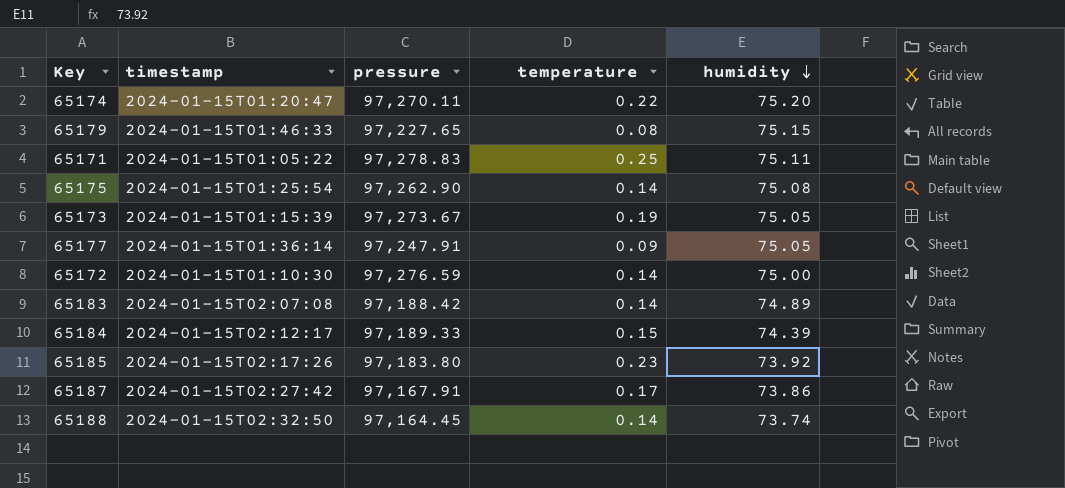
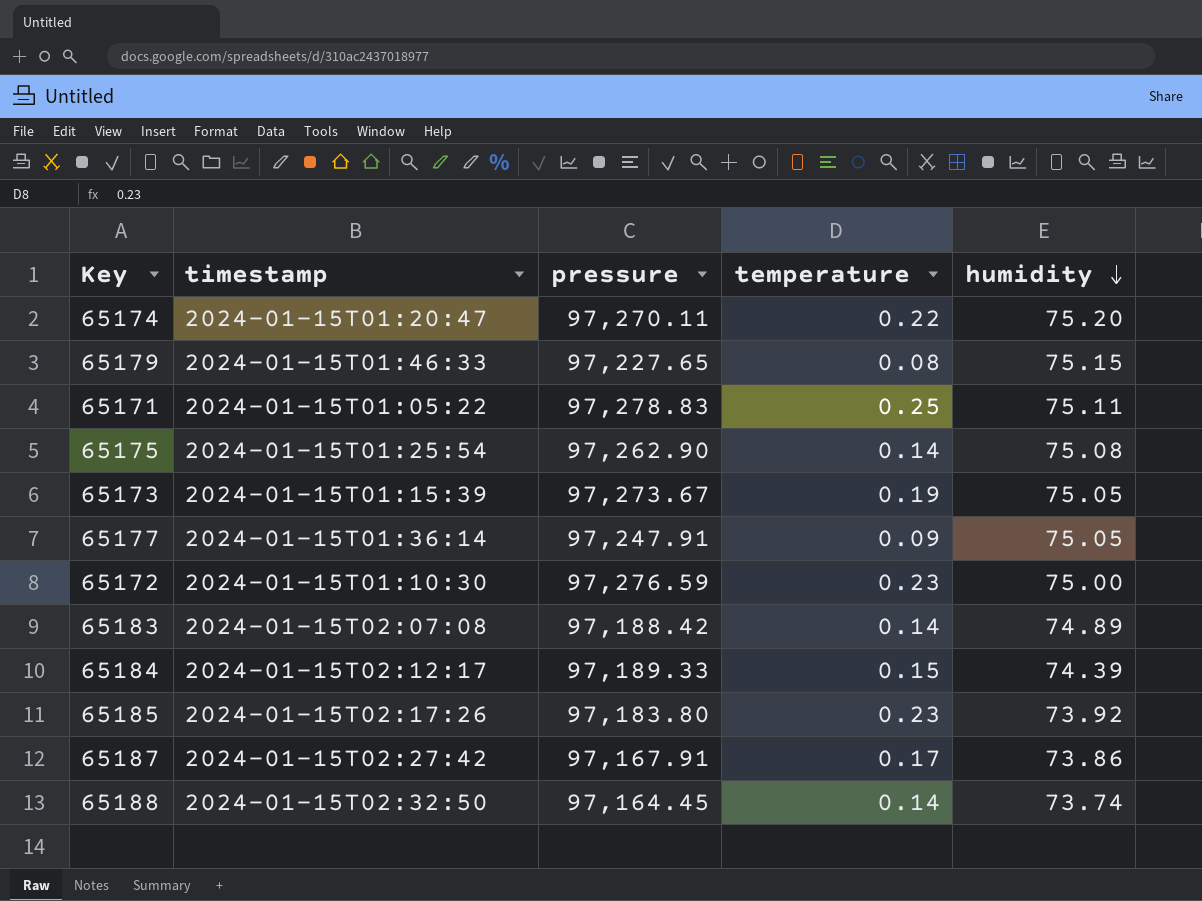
65172 | temperature: 0.14 -> 0.23

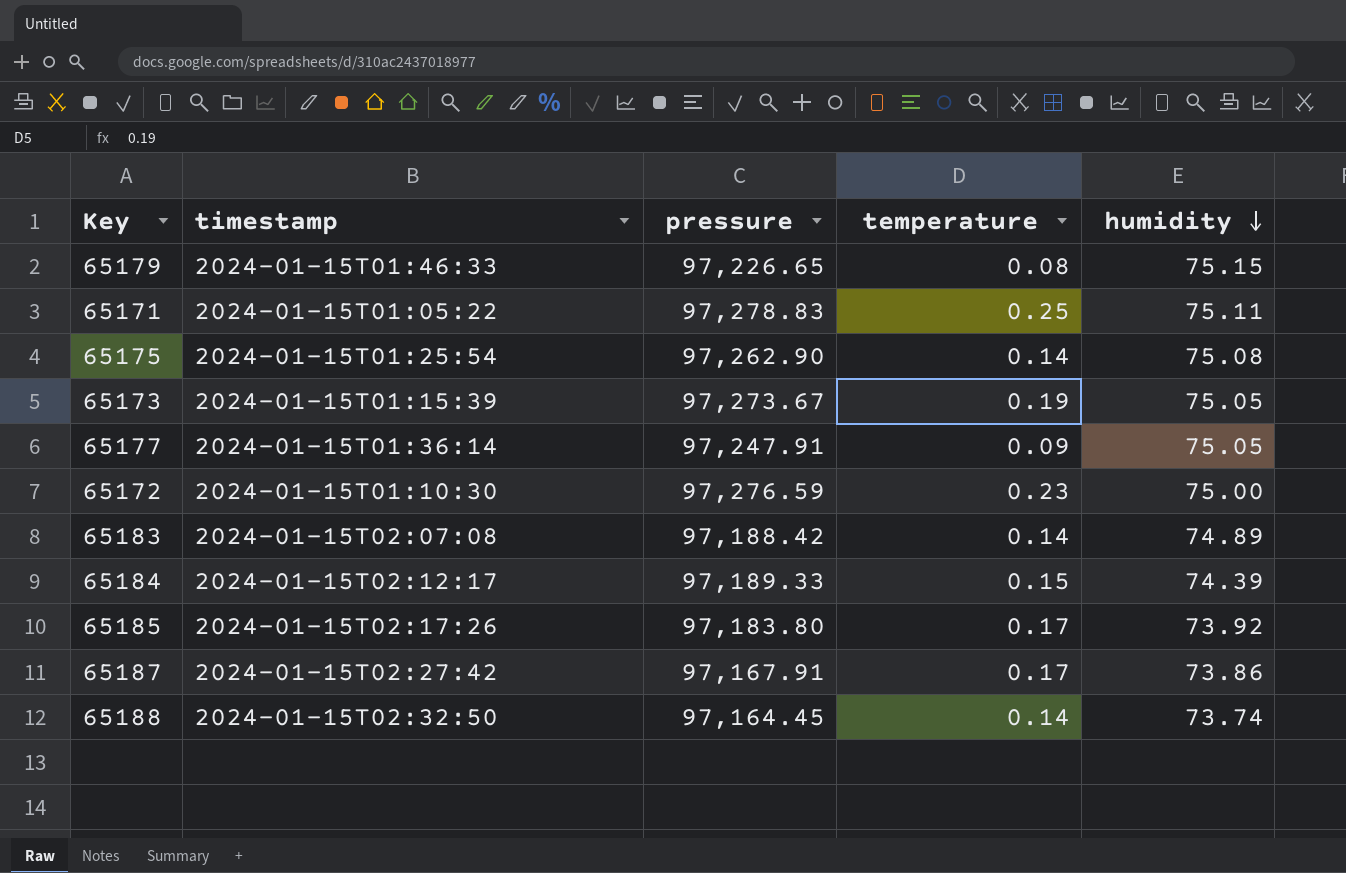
row 65174: 2024-01-15T01:20:47 | 97,270.11 | 0.22 | 75.20 -> none
65179 | pressure: 97,227.65 -> 97,226.65
65185 | temperature: 0.23 -> 0.17

